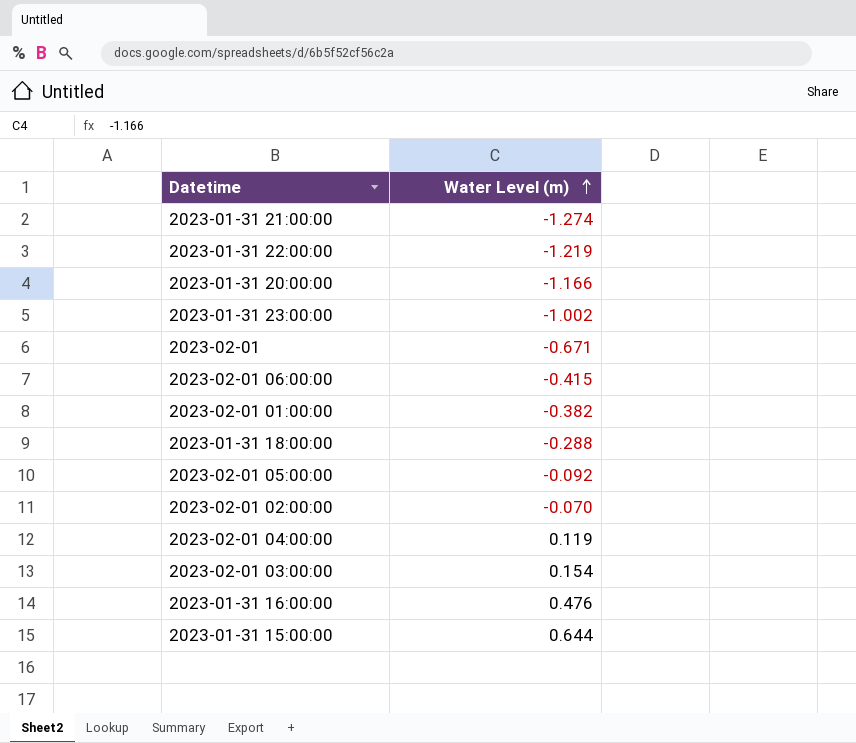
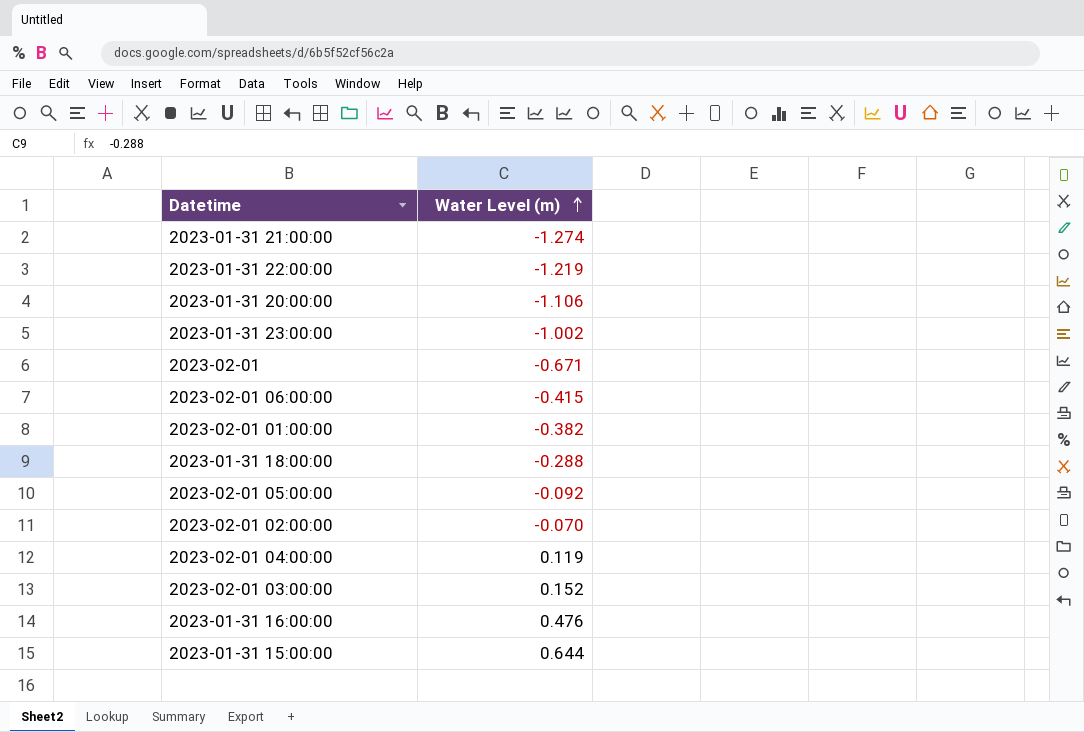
2023-01-31 20:00:00 | Water Level (m): -1.166 -> -1.106
2023-02-01 03:00:00 | Water Level (m): 0.154 -> 0.152

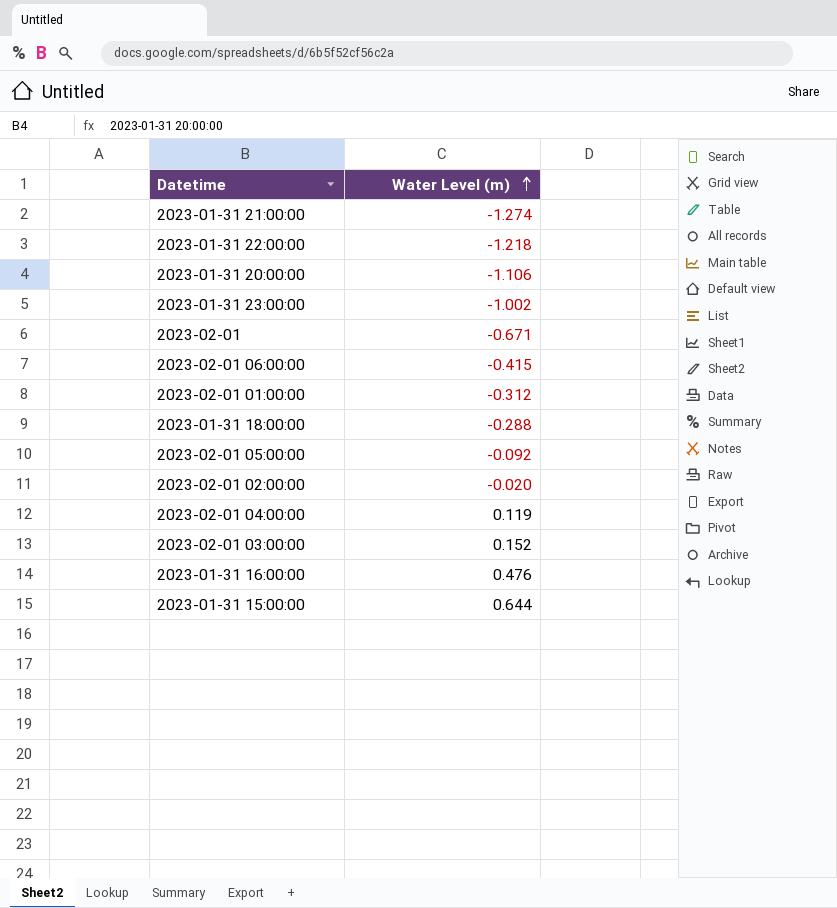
2023-01-31 22:00:00 | Water Level (m): -1.219 -> -1.218
2023-02-01 01:00:00 | Water Level (m): -0.382 -> -0.312
2023-02-01 02:00:00 | Water Level (m): -0.070 -> -0.020

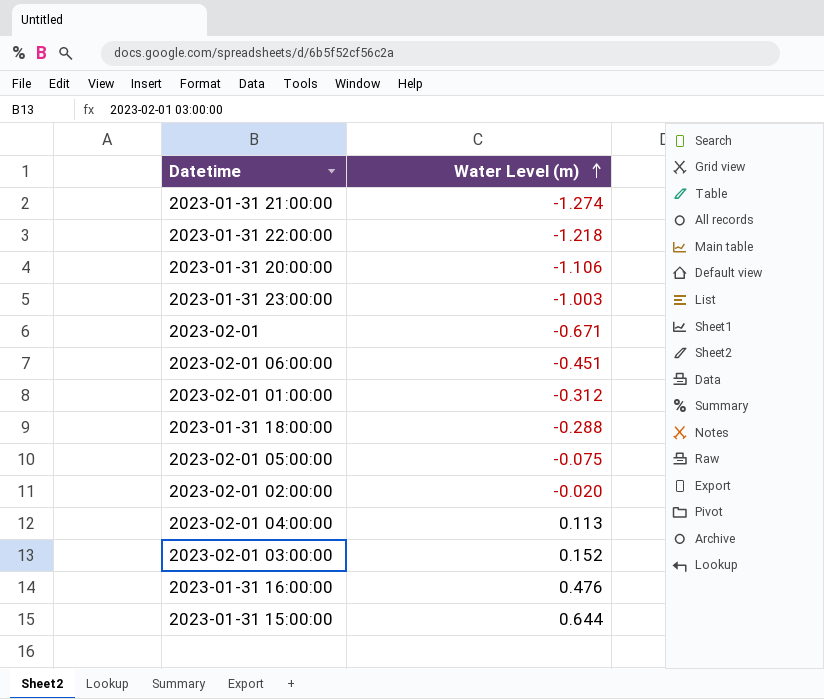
2023-01-31 23:00:00 | Water Level (m): -1.002 -> -1.003
2023-02-01 06:00:00 | Water Level (m): -0.415 -> -0.451
2023-02-01 05:00:00 | Water Level (m): -0.092 -> -0.075
2023-02-01 04:00:00 | Water Level (m): 0.119 -> 0.113

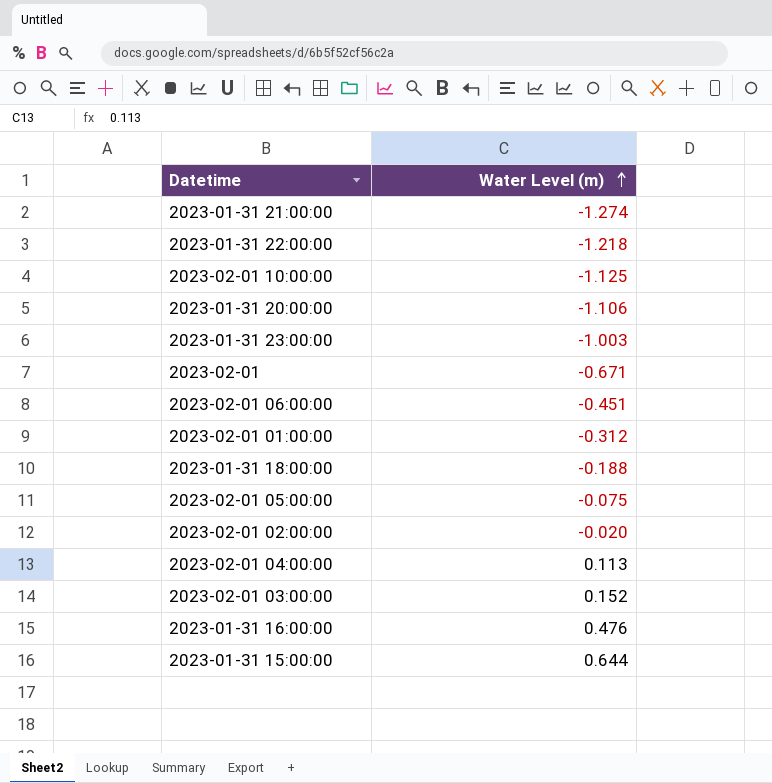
row 2023-02-01 10:00:00: none -> -1.125
2023-01-31 18:00:00 | Water Level (m): -0.288 -> -0.188

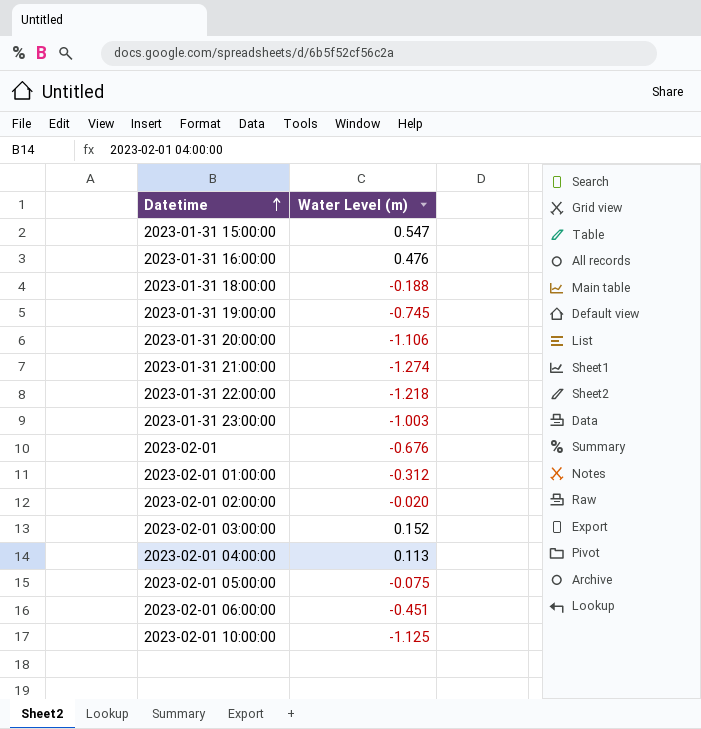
row order: Water Level (m) ascending -> Datetime ascending
2023-01-31 15:00:00 | Water Level (m): 0.644 -> 0.547
row 2023-01-31 19:00:00: none -> -0.745
2023-02-01 | Water Level (m): -0.671 -> -0.676

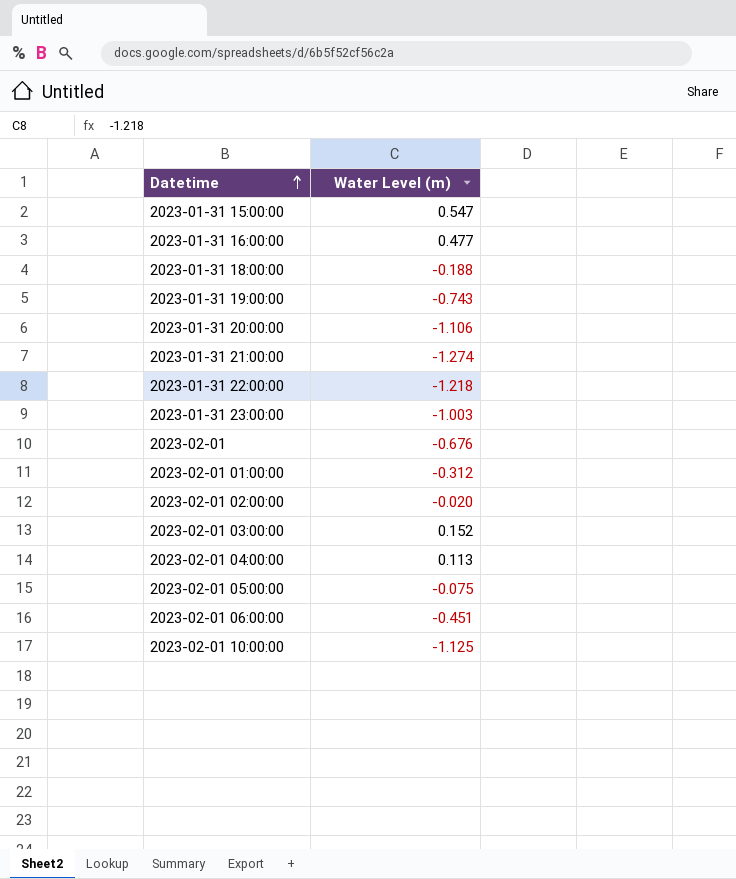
2023-01-31 16:00:00 | Water Level (m): 0.476 -> 0.477
2023-01-31 19:00:00 | Water Level (m): -0.745 -> -0.743

